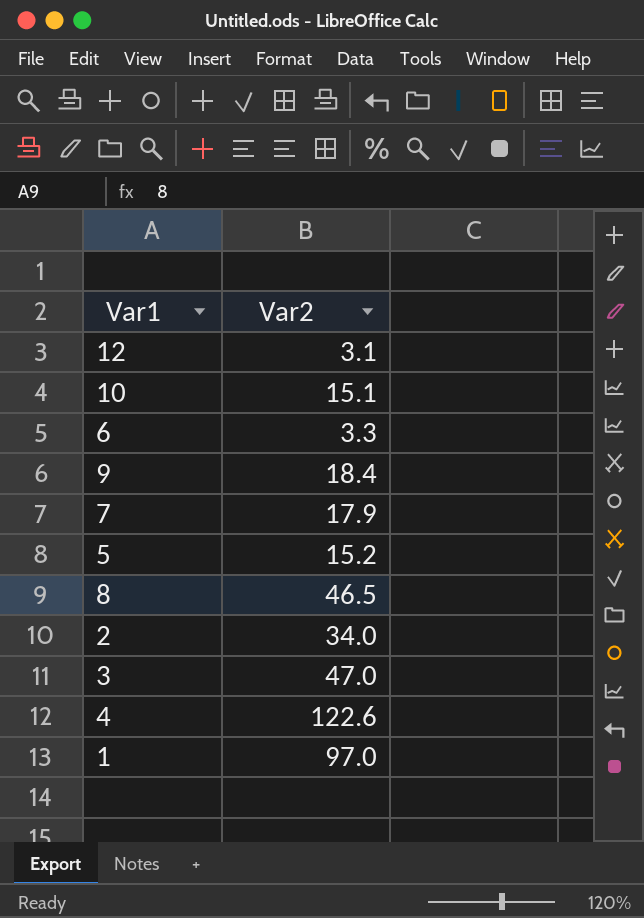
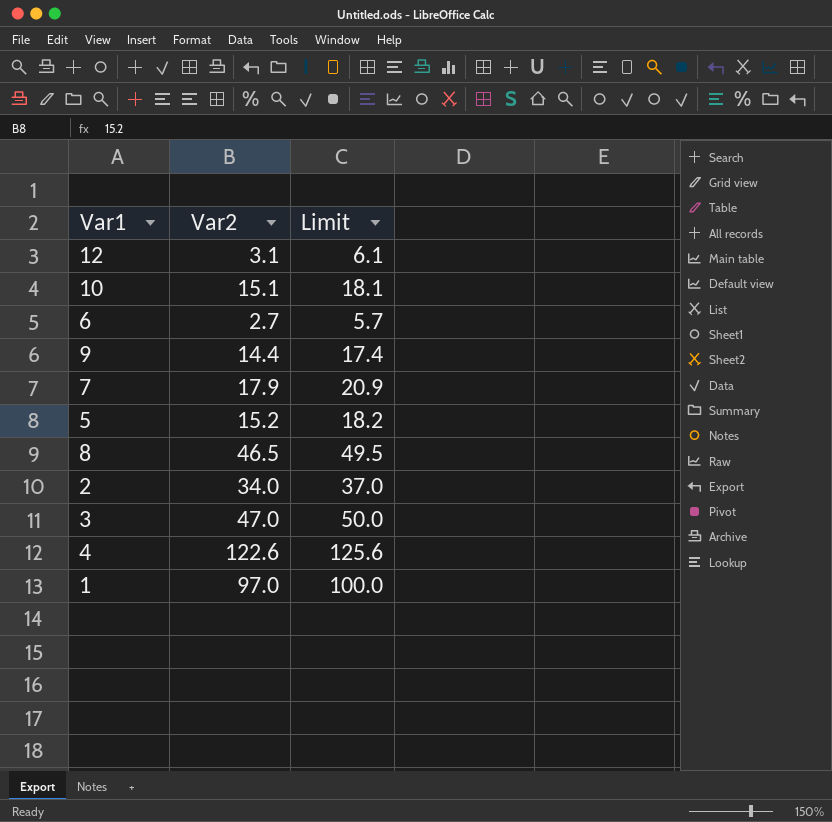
column Limit | formula: none -> [Var2] + 3
6 | Var2: 3.3 -> 2.7
9 | Var2: 18.4 -> 14.4

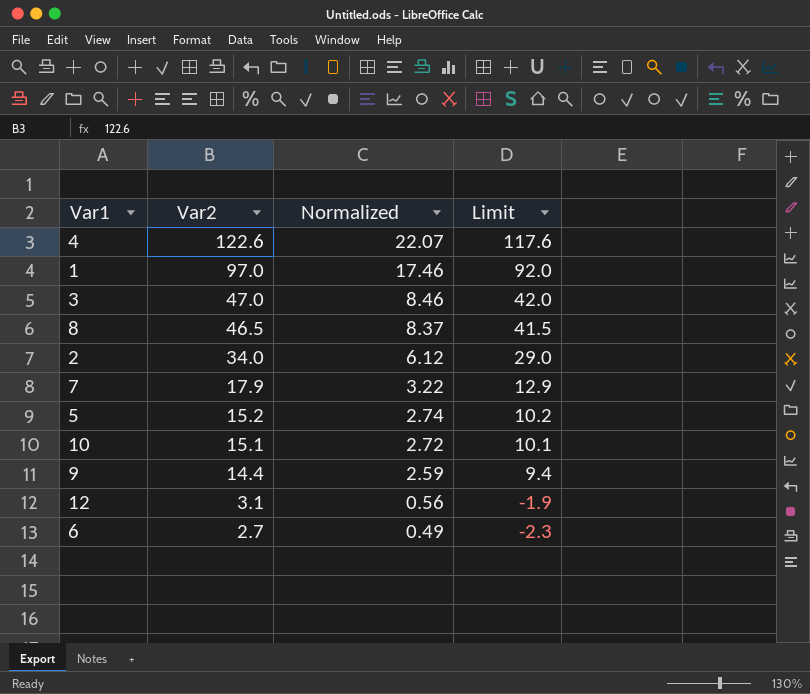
row order: none -> Var2 descending
column Normalized | formula: none -> [Var2] * 0.18
column Limit | formula: [Var2] + 3 -> [Var2] - 5

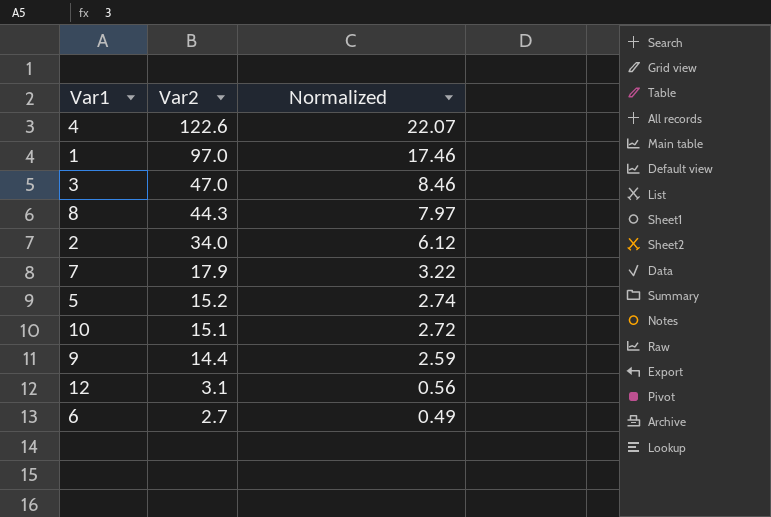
column Limit | formula: [Var2] - 5 -> none
8 | Var2: 46.5 -> 44.3
8 | Normalized: 8.37 -> 7.97

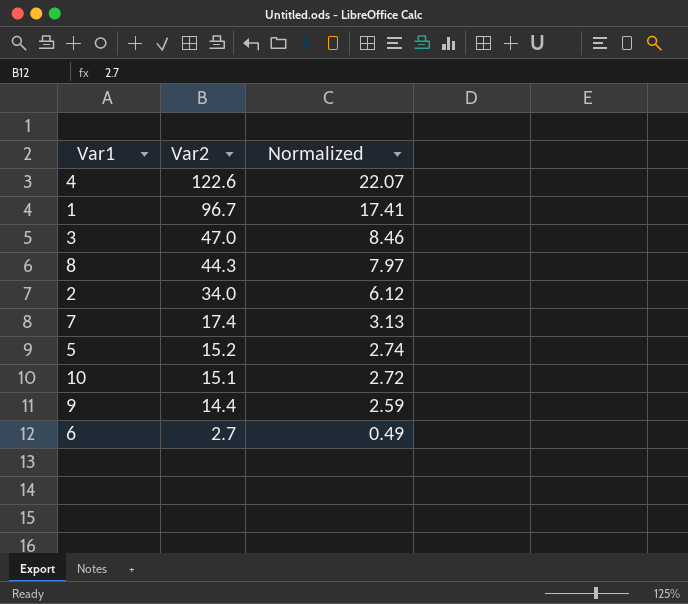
row 12: 3.1 | 0.56 -> none
1 | Var2: 97.0 -> 96.7
1 | Normalized: 17.46 -> 17.41
7 | Var2: 17.9 -> 17.4
7 | Normalized: 3.22 -> 3.13

